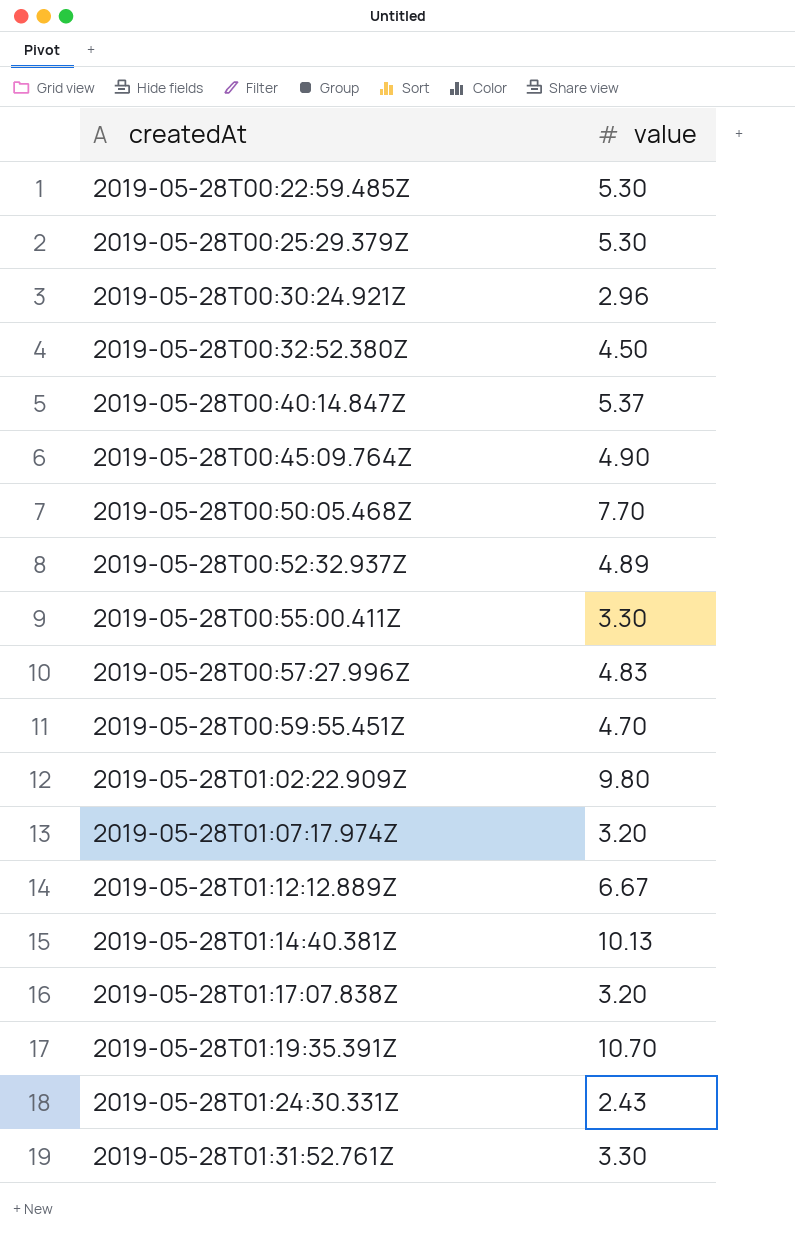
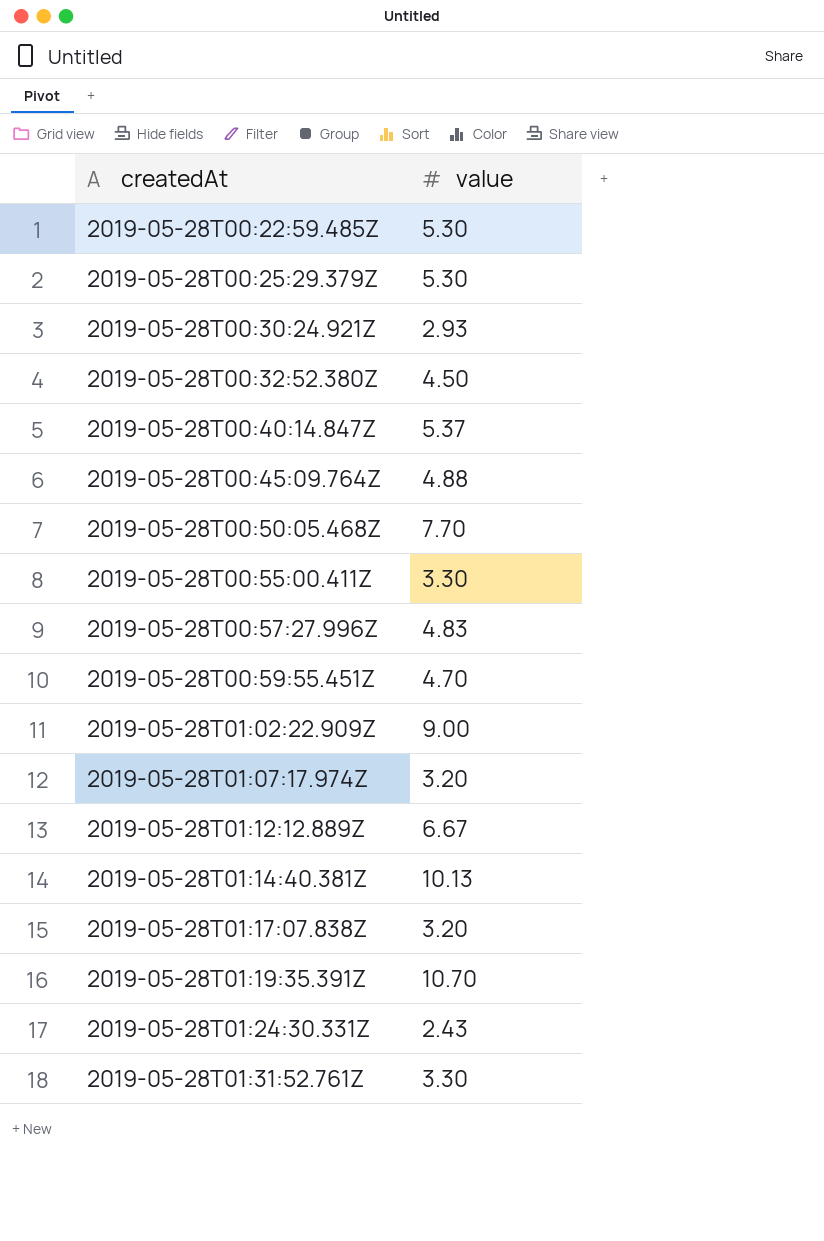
row 2019-05-28T00:52:32.937Z: 4.89 -> none
2019-05-28T00:30:24.921Z | value: 2.96 -> 2.93
2019-05-28T00:45:09.764Z | value: 4.90 -> 4.88
2019-05-28T01:02:22.909Z | value: 9.80 -> 9.00

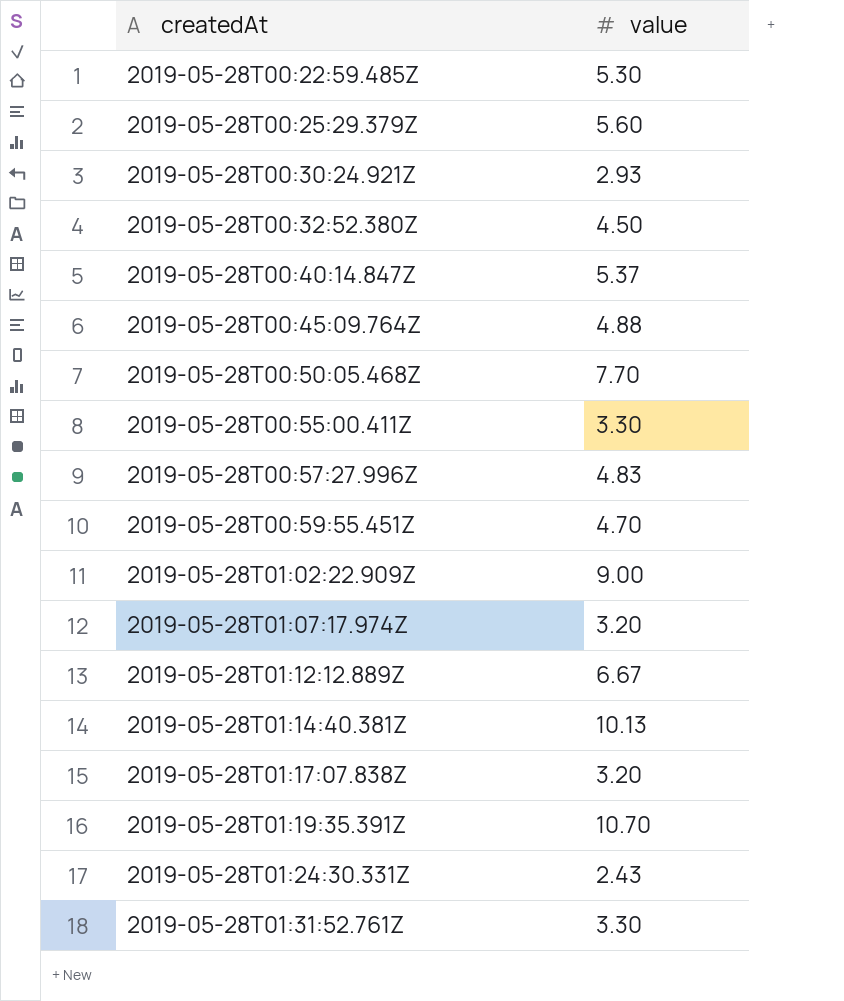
2019-05-28T00:25:29.379Z | value: 5.30 -> 5.60

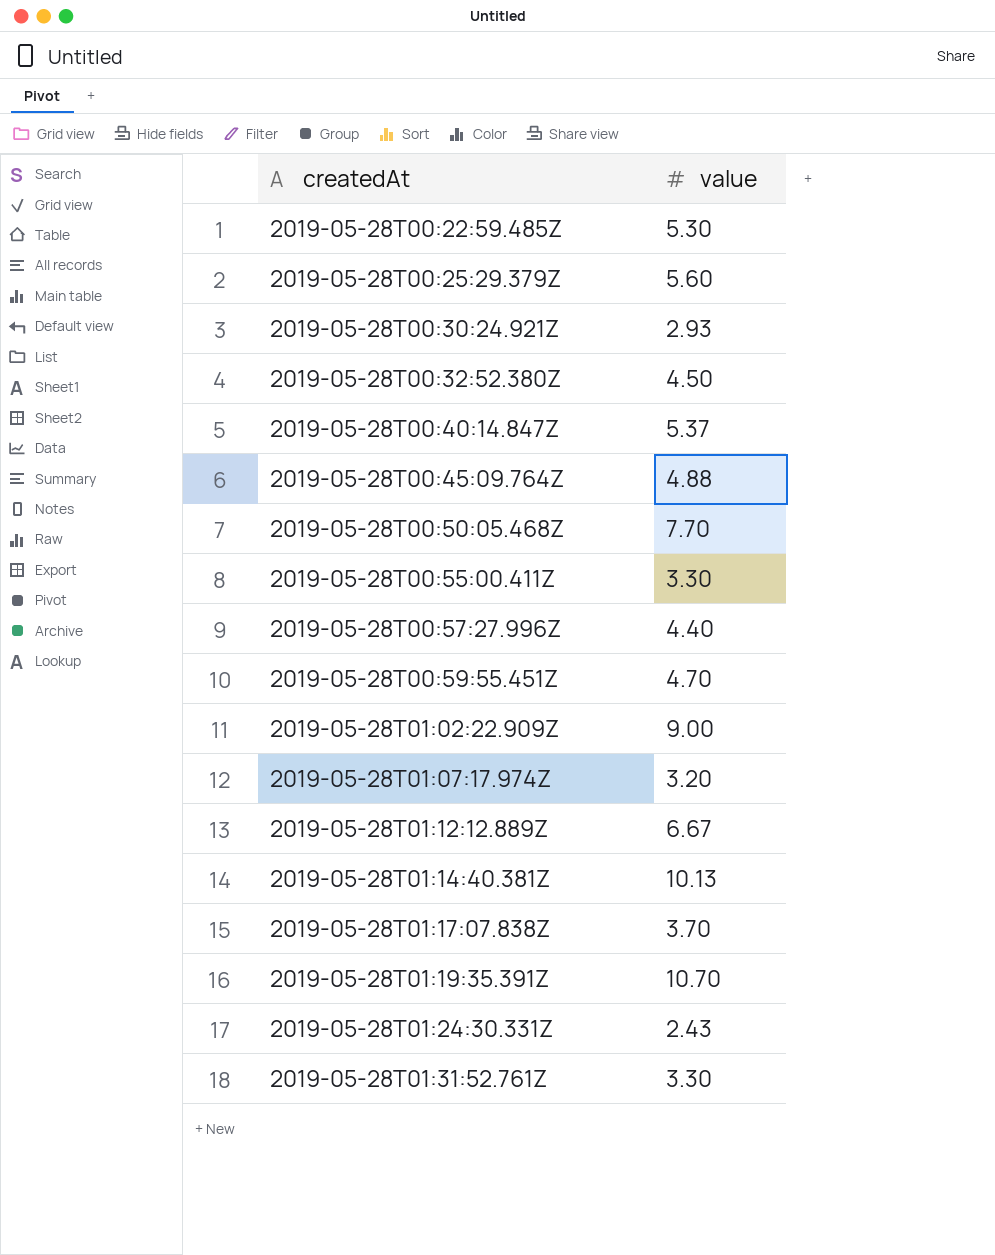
2019-05-28T00:57:27.996Z | value: 4.83 -> 4.40
2019-05-28T01:17:07.838Z | value: 3.20 -> 3.70

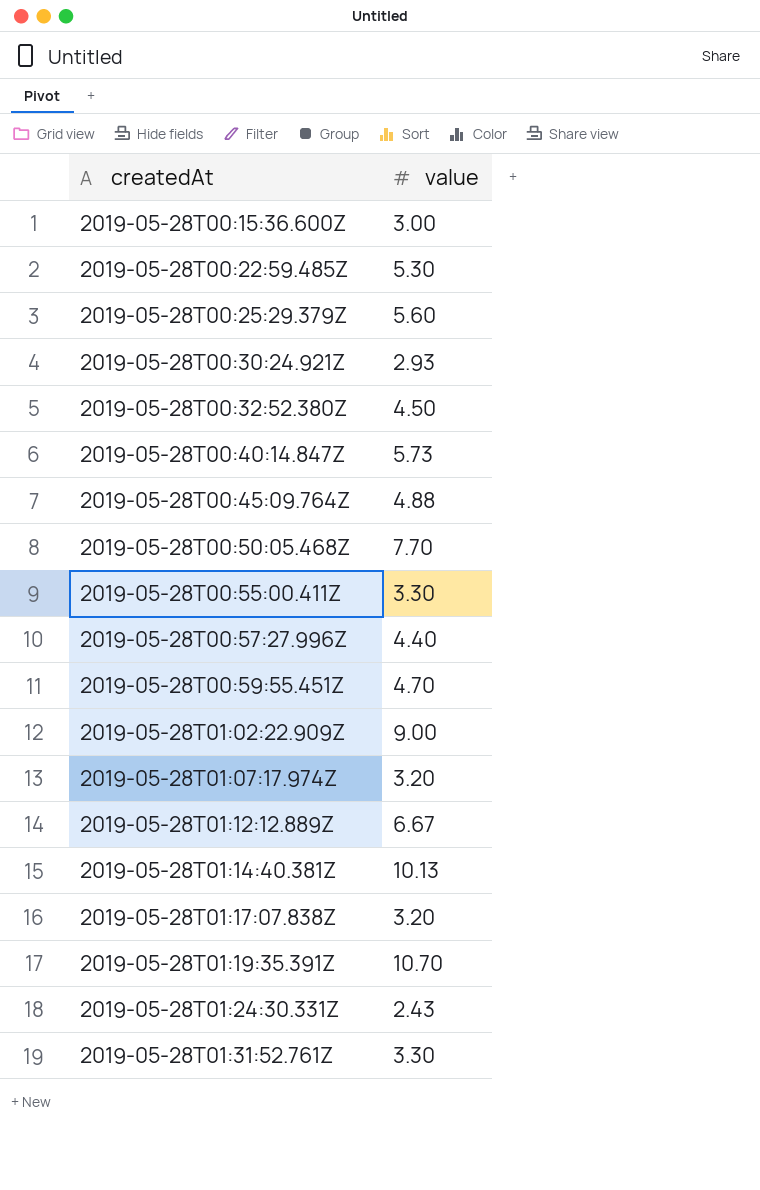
row 2019-05-28T00:15:36.600Z: none -> 3.00
2019-05-28T00:40:14.847Z | value: 5.37 -> 5.73
2019-05-28T01:17:07.838Z | value: 3.70 -> 3.20

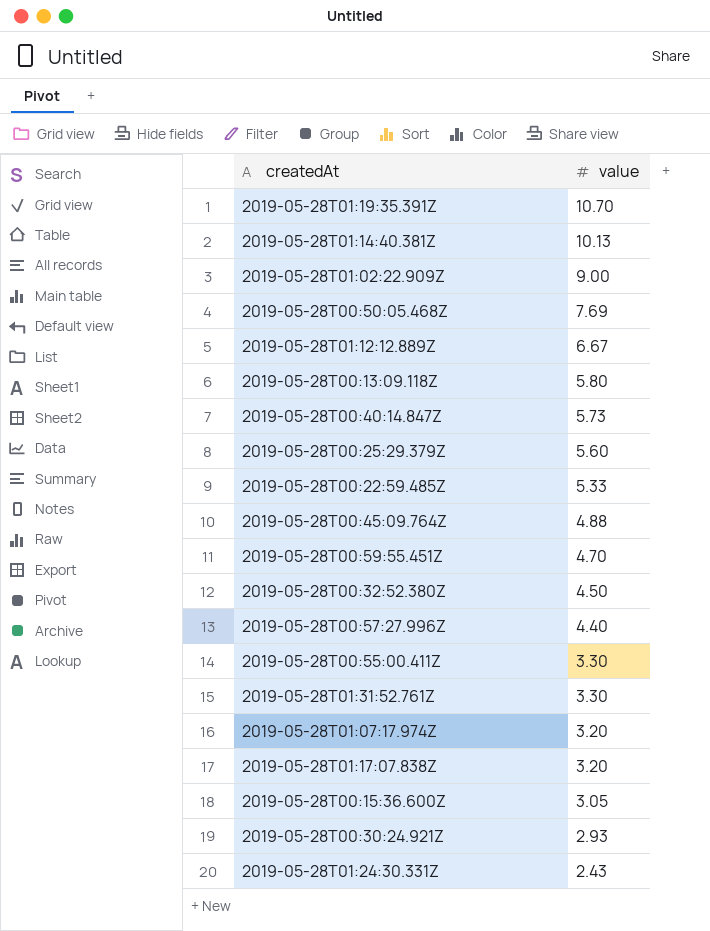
row order: createdAt ascending -> value descending
2019-05-28T00:50:05.468Z | value: 7.70 -> 7.69
row 2019-05-28T00:13:09.118Z: none -> 5.80
2019-05-28T00:22:59.485Z | value: 5.30 -> 5.33
2019-05-28T00:15:36.600Z | value: 3.00 -> 3.05

